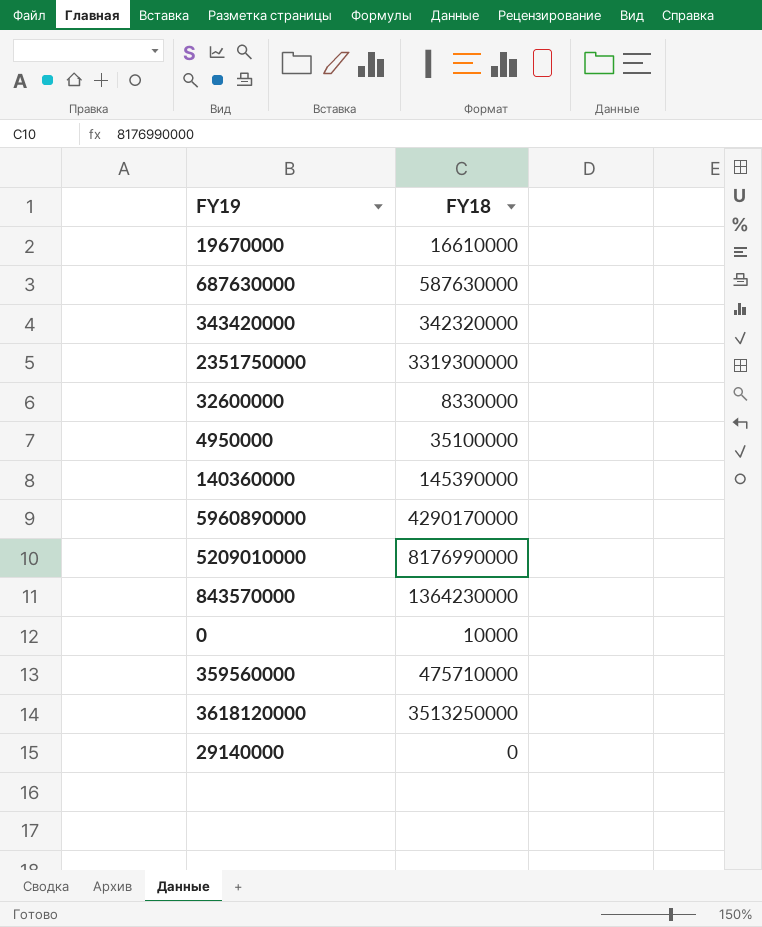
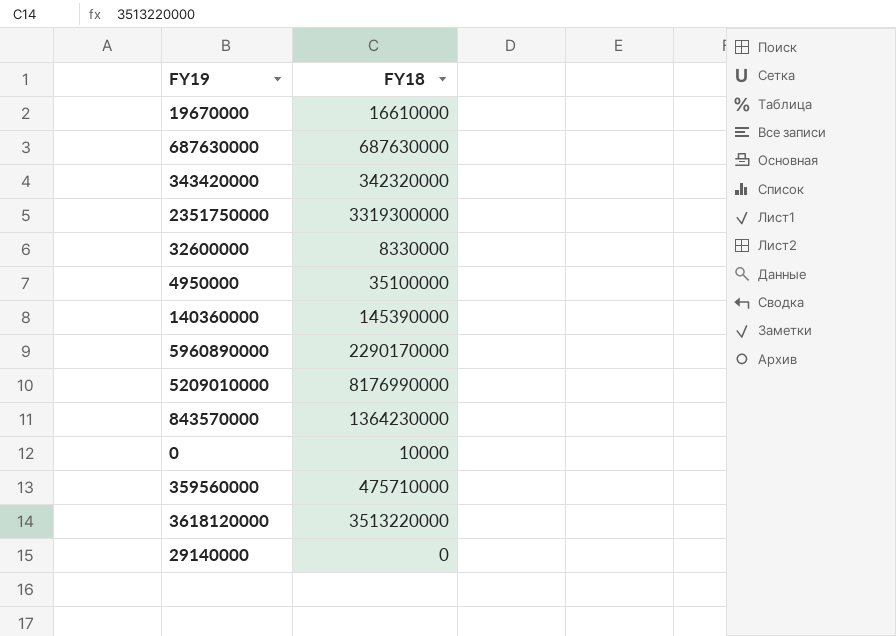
687630000 | FY18: 587630000 -> 687630000
5960890000 | FY18: 4290170000 -> 2290170000
3618120000 | FY18: 3513250000 -> 3513220000

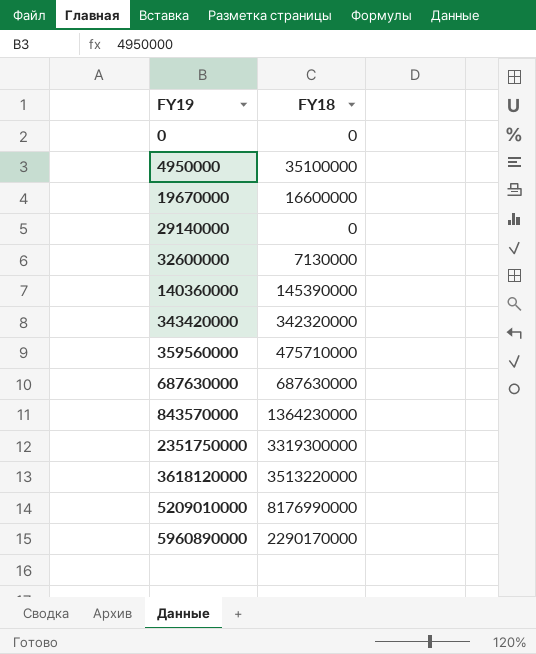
row order: none -> FY19 ascending
0 | FY18: 10000 -> 0
19670000 | FY18: 16610000 -> 16600000
32600000 | FY18: 8330000 -> 7130000

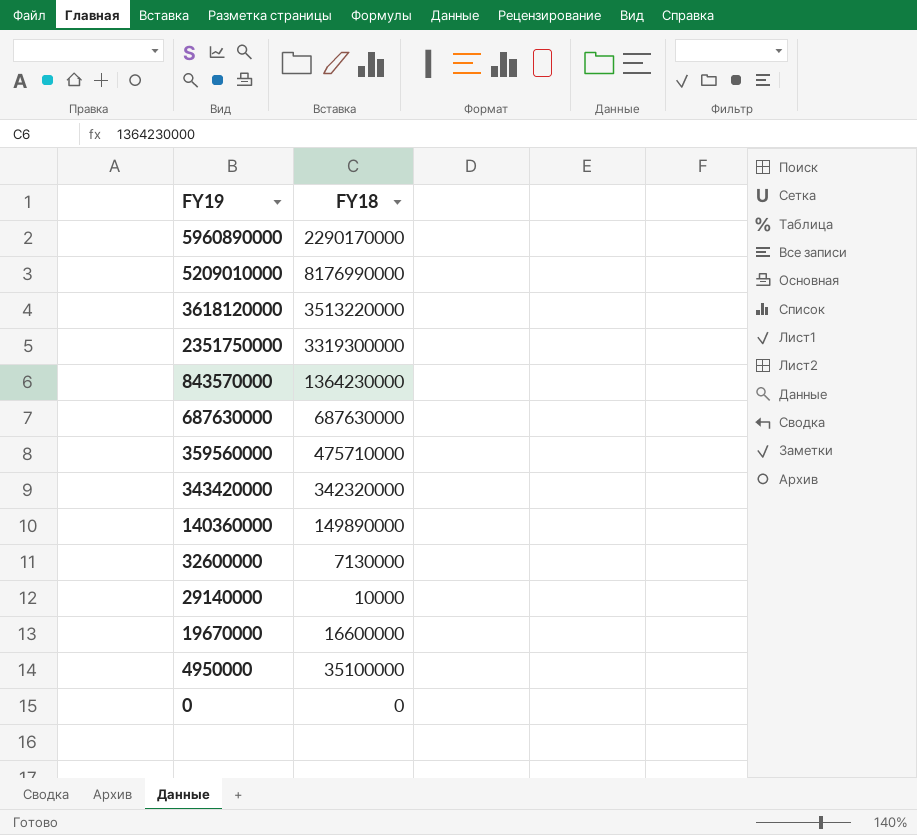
row order: FY19 ascending -> FY19 descending
140360000 | FY18: 145390000 -> 149890000
29140000 | FY18: 0 -> 10000

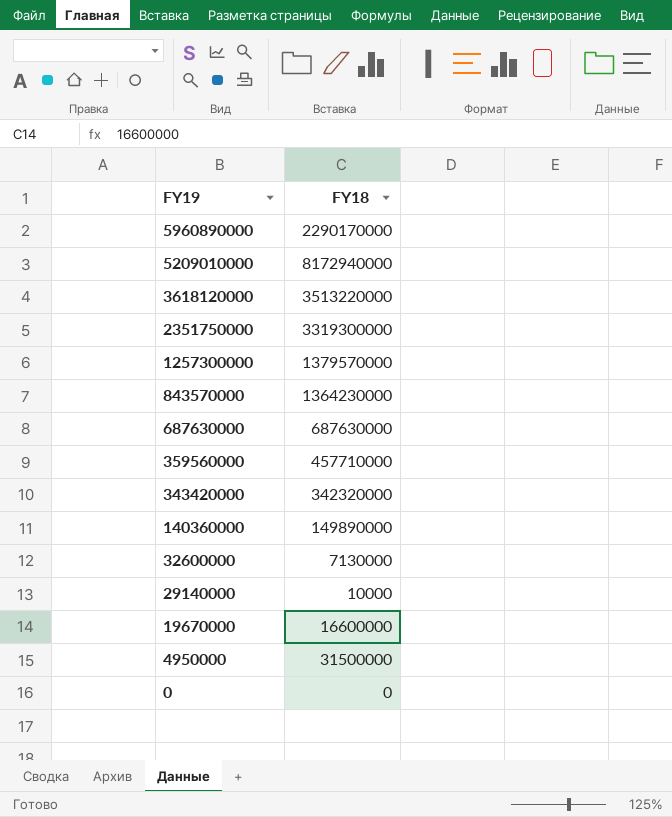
5209010000 | FY18: 8176990000 -> 8172940000
row 1257300000: none -> 1379570000
359560000 | FY18: 475710000 -> 457710000
4950000 | FY18: 35100000 -> 31500000

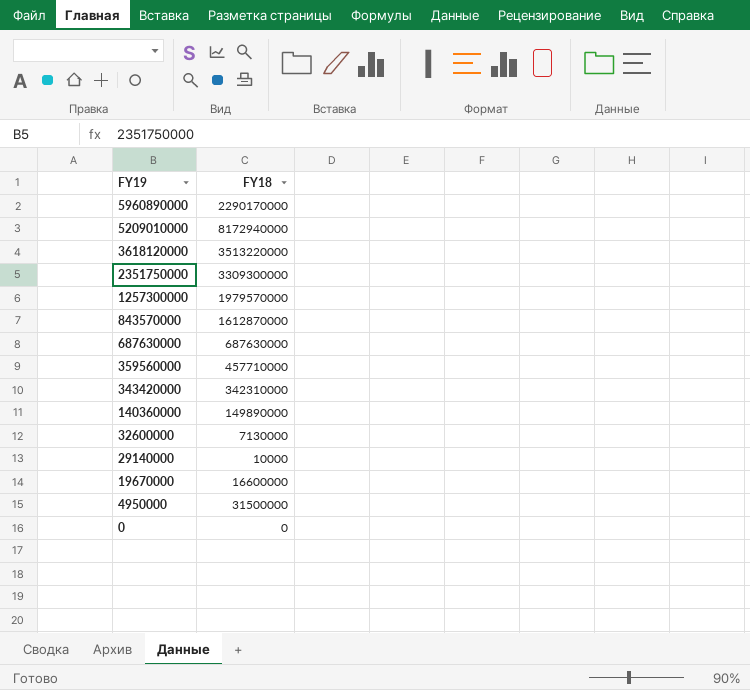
2351750000 | FY18: 3319300000 -> 3309300000
1257300000 | FY18: 1379570000 -> 1979570000
843570000 | FY18: 1364230000 -> 1612870000
343420000 | FY18: 342320000 -> 342310000

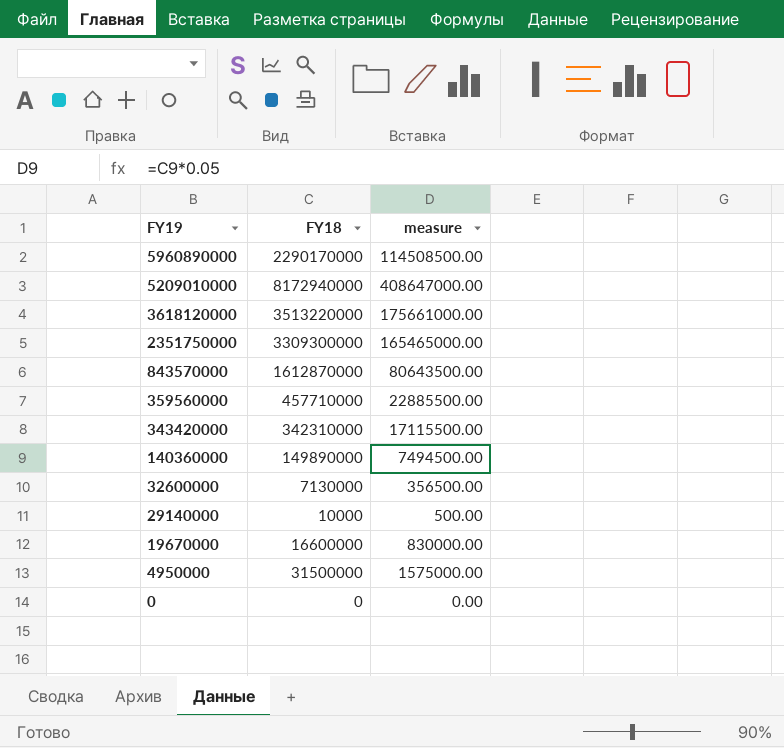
column measure | formula: none -> [FY18] * 0.05
row 1257300000: 1979570000 -> none
row 687630000: 687630000 -> none

